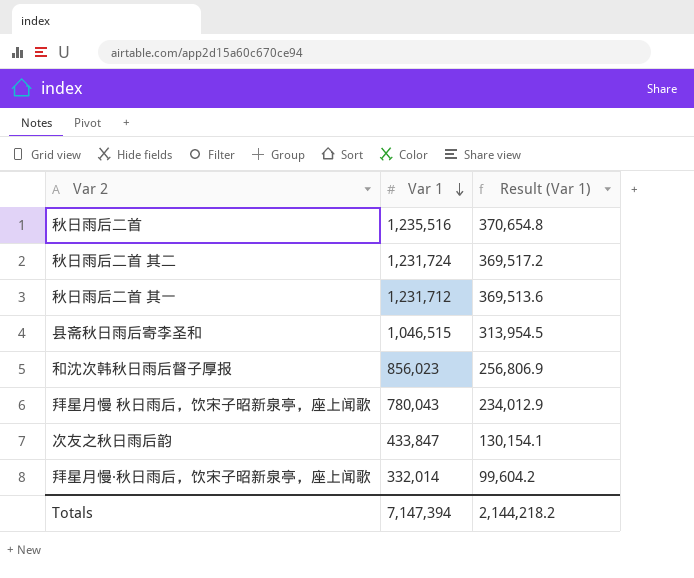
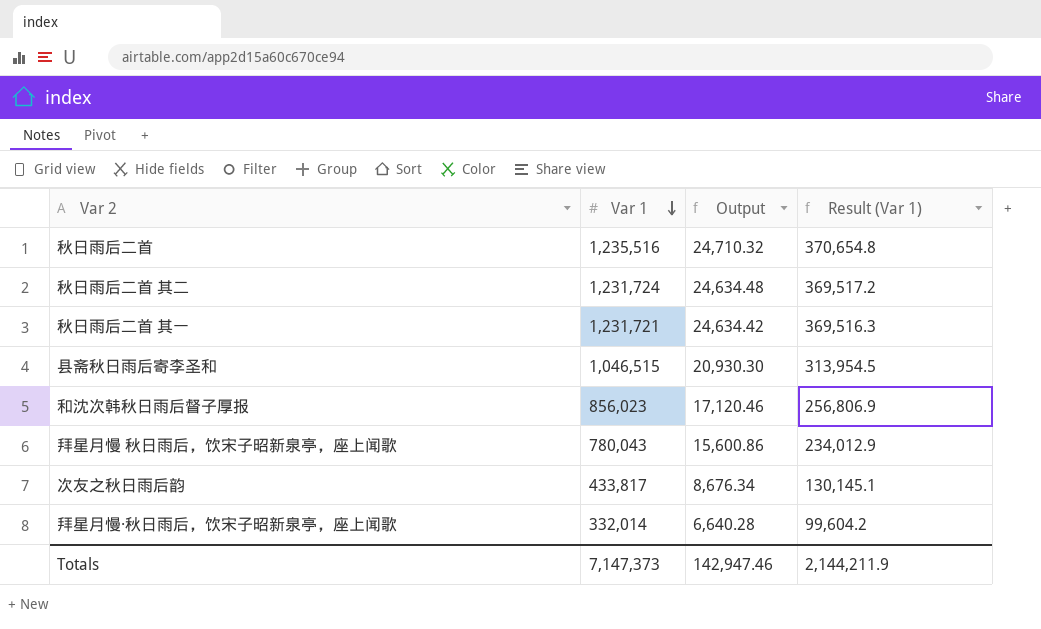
column Output | formula: none -> [Var 1] * 0.02
秋日雨后二首 其一 | Var 1: 1,231,712 -> 1,231,721
秋日雨后二首 其一 | Result (Var 1): 369,513.6 -> 369,516.3
次友之秋日雨后韵 | Var 1: 433,847 -> 433,817
次友之秋日雨后韵 | Result (Var 1): 130,154.1 -> 130,145.1
Totals | Var 1: 7,147,394 -> 7,147,373
Totals | Result (Var 1): 2,144,218.2 -> 2,144,211.9

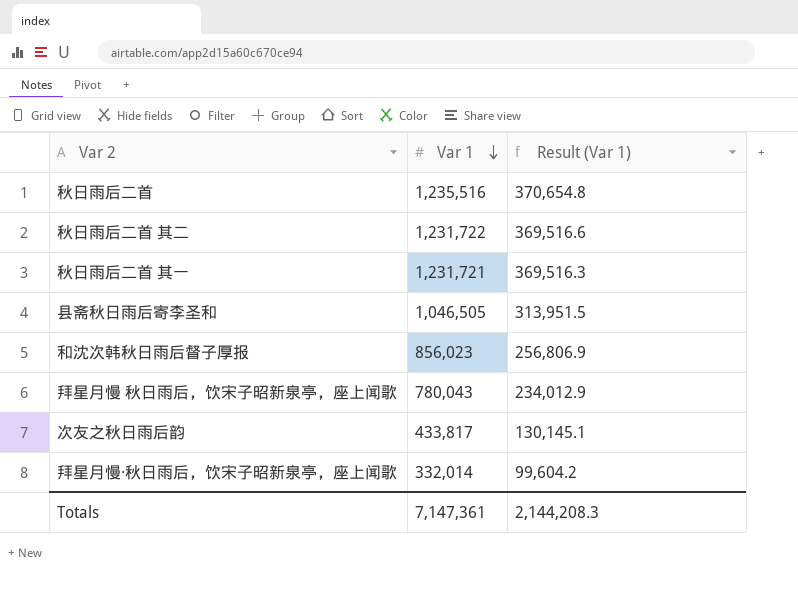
column Output | formula: [Var 1] * 0.02 -> none
秋日雨后二首 其二 | Var 1: 1,231,724 -> 1,231,722
秋日雨后二首 其二 | Result (Var 1): 369,517.2 -> 369,516.6
县斋秋日雨后寄李圣和 | Var 1: 1,046,515 -> 1,046,505
县斋秋日雨后寄李圣和 | Result (Var 1): 313,954.5 -> 313,951.5
Totals | Var 1: 7,147,373 -> 7,147,361
Totals | Result (Var 1): 2,144,211.9 -> 2,144,208.3

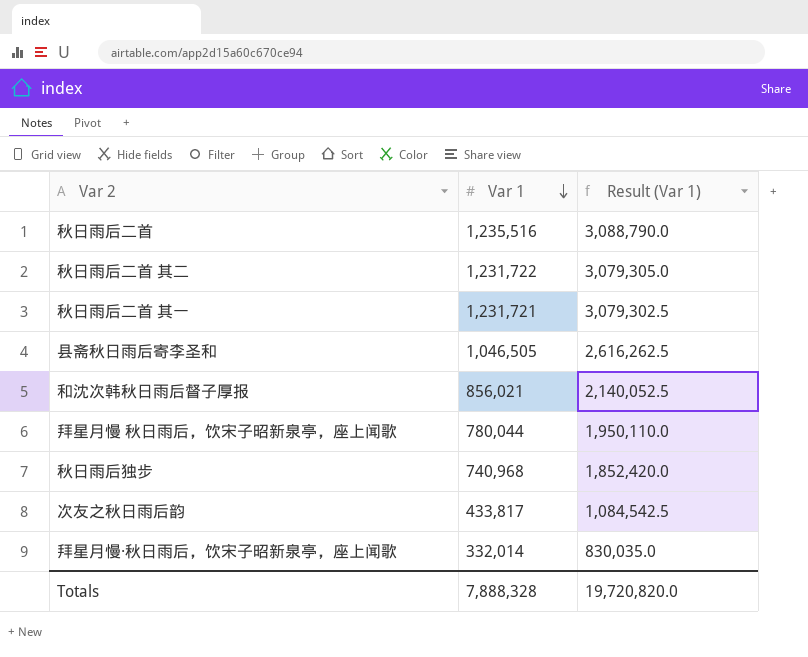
column Result (Var 1) | formula: [Var 1] * 0.3 -> [Var 1] * 2.5
和沈次韩秋日雨后督子厚报 | Var 1: 856,023 -> 856,021
拜星月慢 秋日雨后，饮宋子昭新泉亭，座上闻歌 | Var 1: 780,043 -> 780,044
row 秋日雨后独步: none -> 740,968 | 1,852,420.0
Totals | Var 1: 7,147,361 -> 7,888,328
Totals | Result (Var 1): 2,144,208.3 -> 19,720,820.0

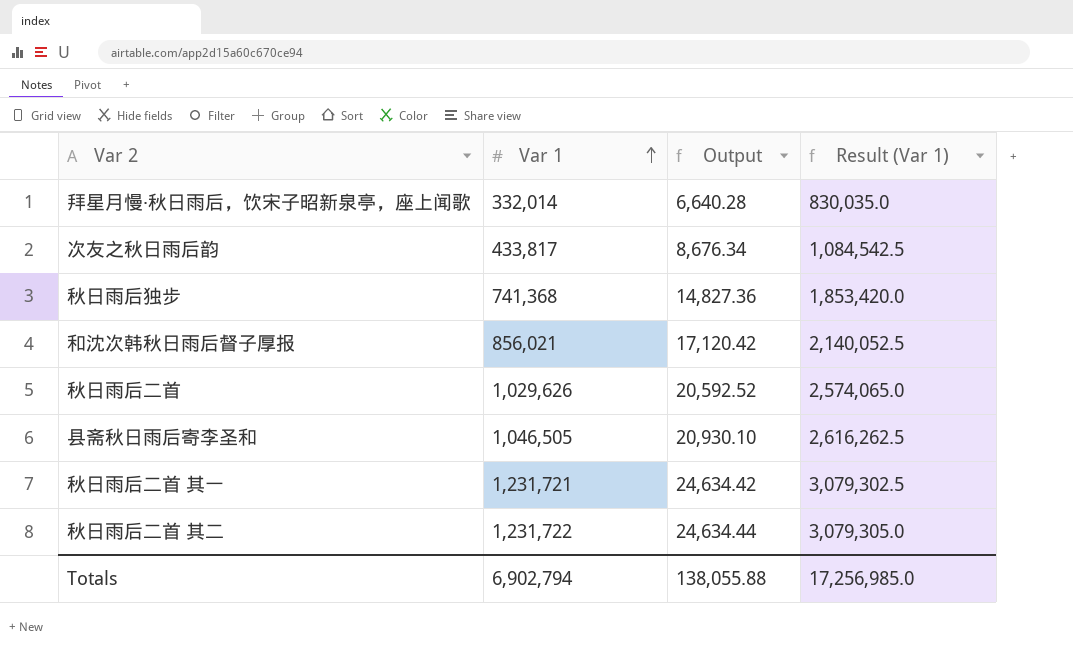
row order: Var 1 descending -> Var 1 ascending
column Output | formula: none -> [Var 1] * 0.02
row 拜星月慢 秋日雨后，饮宋子昭新泉亭，座上闻歌: 780,044 | 1,950,110.0 -> none
秋日雨后独步 | Var 1: 740,968 -> 741,368
秋日雨后独步 | Result (Var 1): 1,852,420.0 -> 1,853,420.0
秋日雨后二首 | Var 1: 1,235,516 -> 1,029,626
秋日雨后二首 | Result (Var 1): 3,088,790.0 -> 2,574,065.0
Totals | Var 1: 7,888,328 -> 6,902,794
Totals | Result (Var 1): 19,720,820.0 -> 17,256,985.0

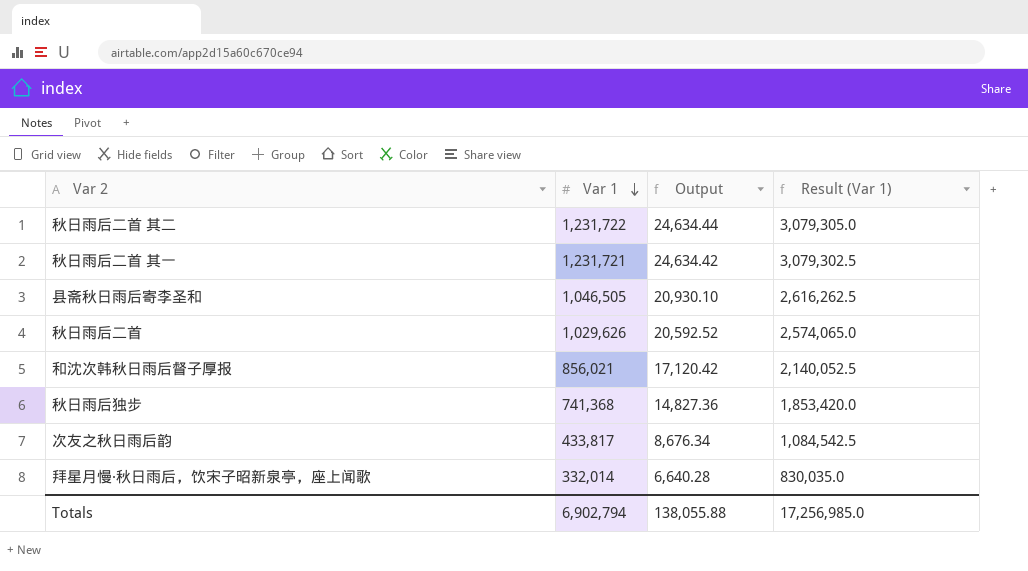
row order: Var 1 ascending -> Var 1 descending

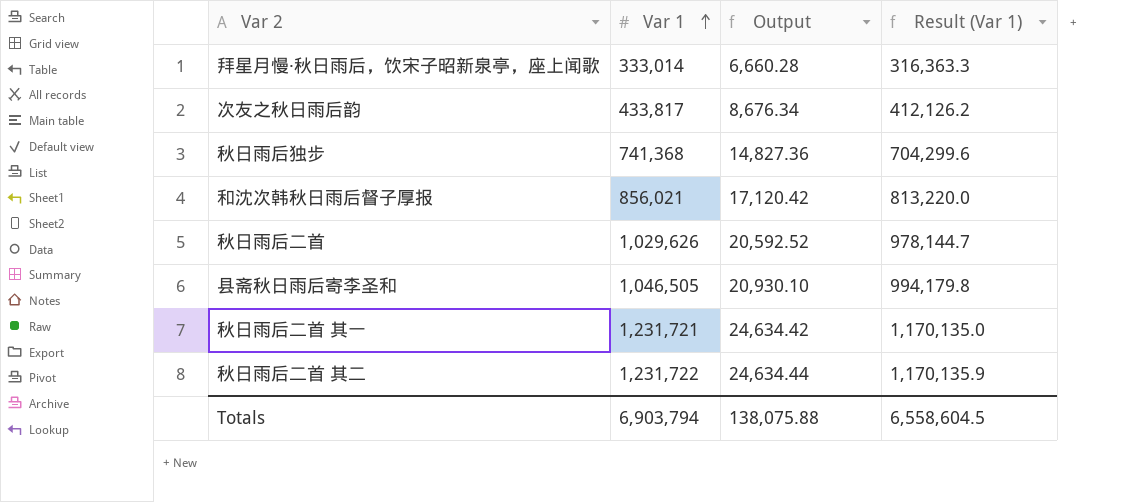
row order: Var 1 descending -> Var 1 ascending
column Result (Var 1) | formula: [Var 1] * 2.5 -> [Var 1] * 0.95
拜星月慢·秋日雨后，饮宋子昭新泉亭，座上闻歌 | Var 1: 332,014 -> 333,014
拜星月慢·秋日雨后，饮宋子昭新泉亭，座上闻歌 | Output: 6,640.28 -> 6,660.28
Totals | Var 1: 6,902,794 -> 6,903,794
Totals | Output: 138,055.88 -> 138,075.88
Totals | Result (Var 1): 17,256,985.0 -> 6,558,604.5

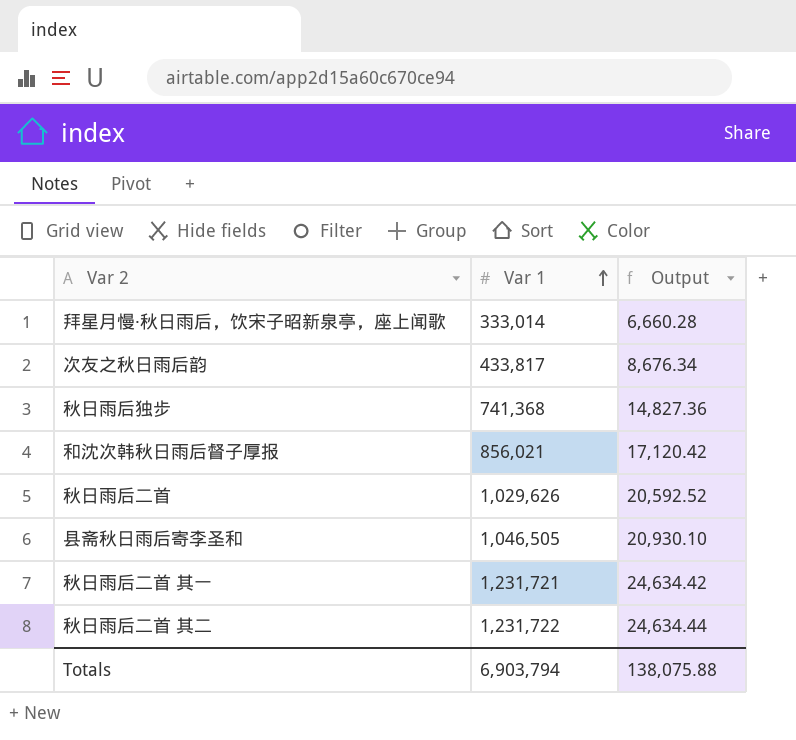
column Result (Var 1) | formula: [Var 1] * 0.95 -> none

